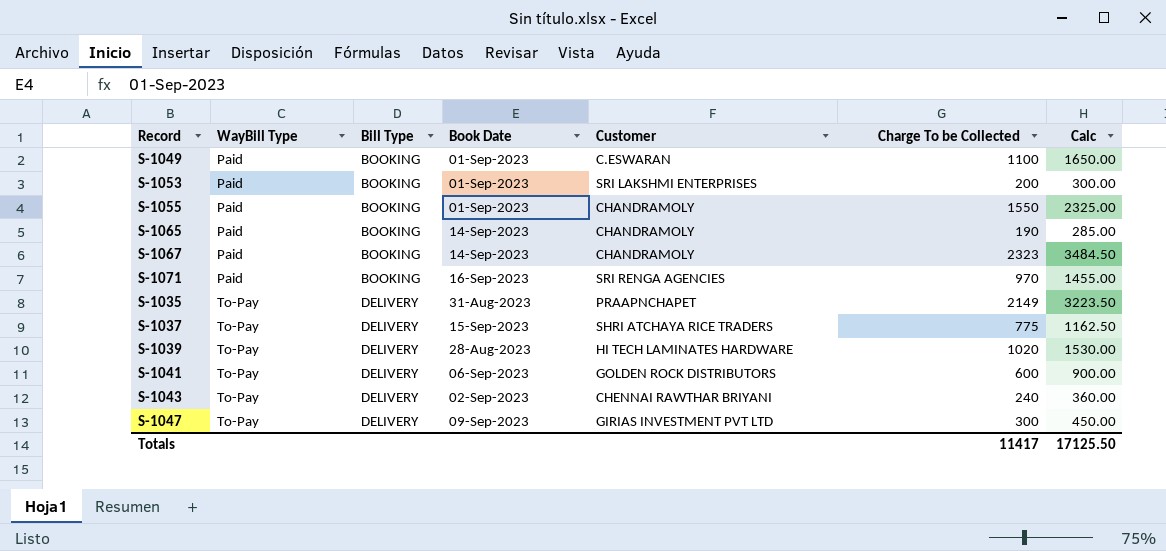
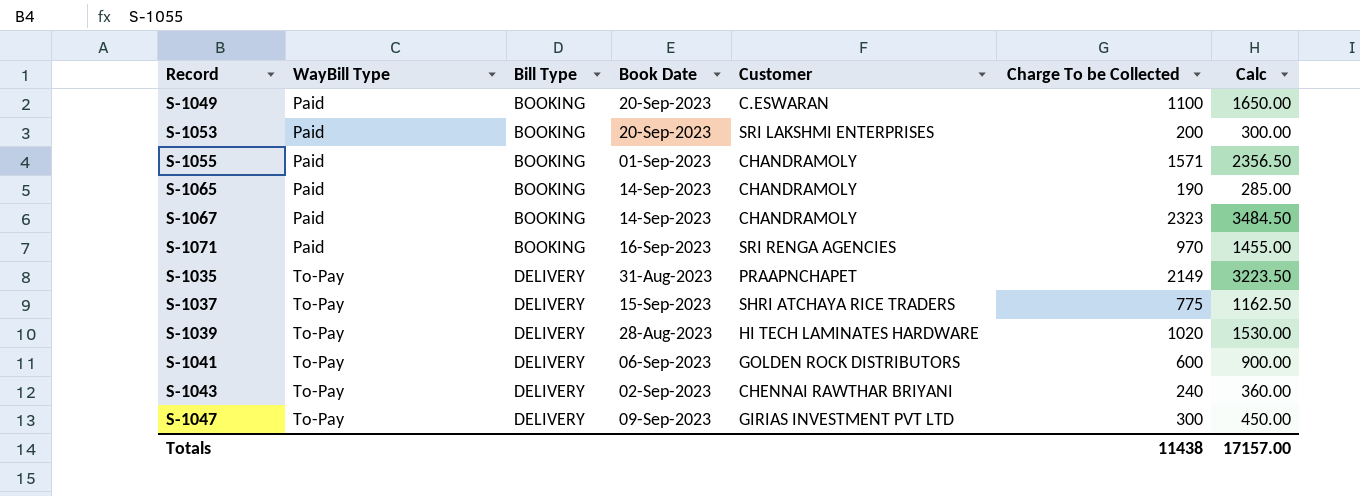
S-1049 | Book Date: 01-Sep-2023 -> 20-Sep-2023
S-1053 | Book Date: 01-Sep-2023 -> 20-Sep-2023
S-1055 | Charge To be Collected: 1550 -> 1571
S-1055 | Calc: 2325.00 -> 2356.50
Totals | Charge To be Collected: 11417 -> 11438
Totals | Calc: 17125.50 -> 17157.00

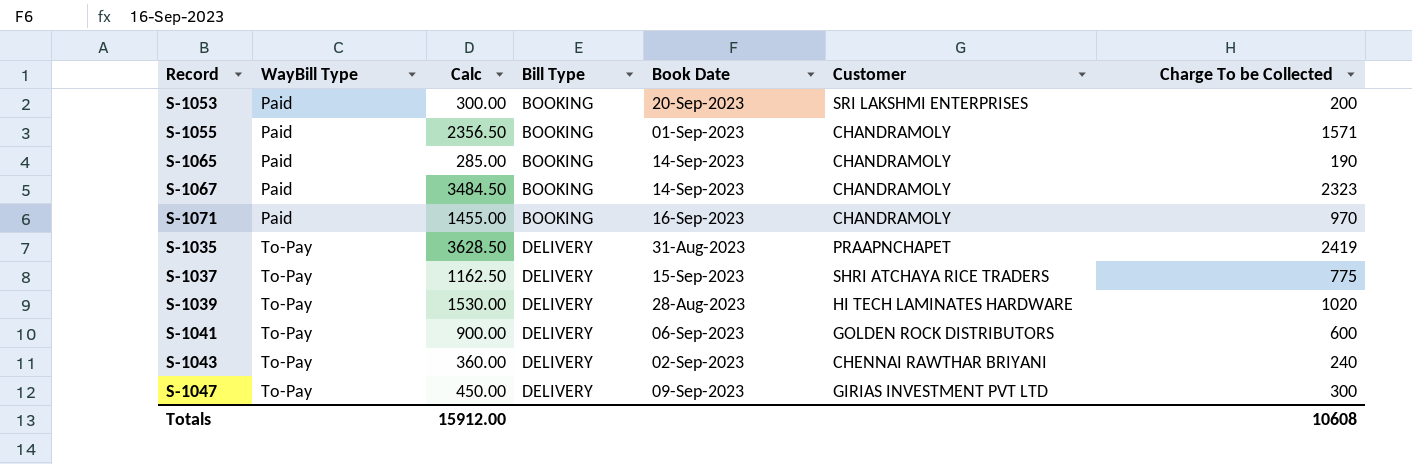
column Calc | position: 7 -> 3
row S-1049: Paid | BOOKING | 20-Sep-2023 | C.ESWARAN | 1100 | 1650.00 -> none
S-1071 | Customer: SRI RENGA AGENCIES -> CHANDRAMOLY
S-1035 | Calc: 3223.50 -> 3628.50
S-1035 | Charge To be Collected: 2149 -> 2419
Totals | Calc: 17157.00 -> 15912.00
Totals | Charge To be Collected: 11438 -> 10608

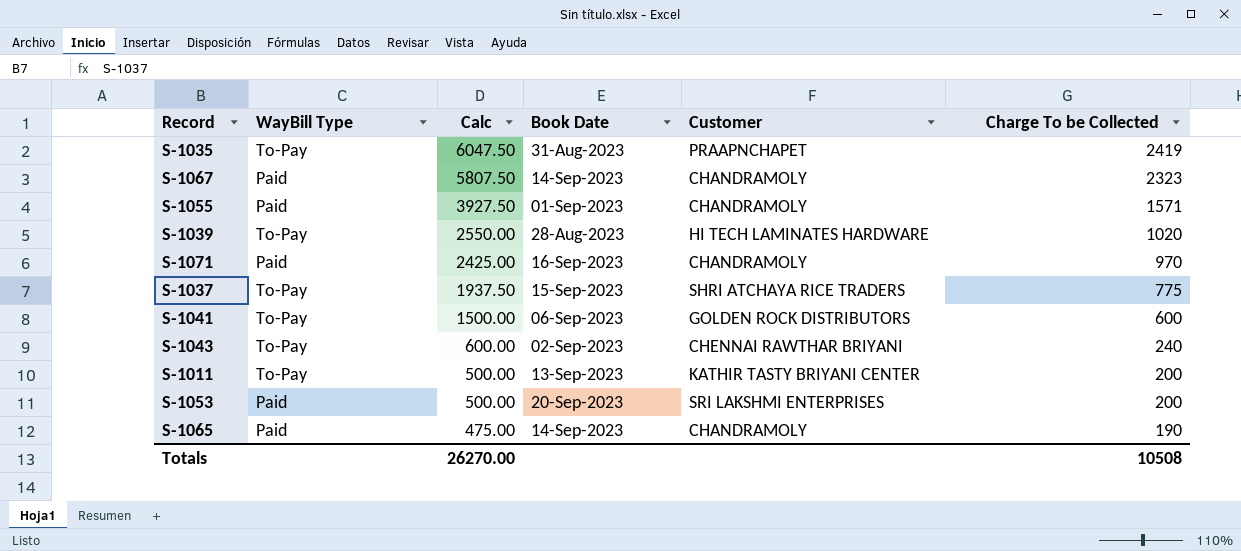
row order: WayBill Type ascending -> Calc descending
column Bill Type | position: 4 -> none
column Calc | formula: [Charge To be Collected] * 1.5 -> [Charge To be Collected] * 2.5
row S-1047: To-Pay | 450.00 | DELIVERY | 09-Sep-2023 | GIRIAS INVESTMENT PVT LTD | 300 -> none
row S-1011: none -> To-Pay | 500.00 | 13-Sep-2023 | KATHIR TASTY BRIYANI CENTER | 200
Totals | Calc: 15912.00 -> 26270.00
Totals | Charge To be Collected: 10608 -> 10508

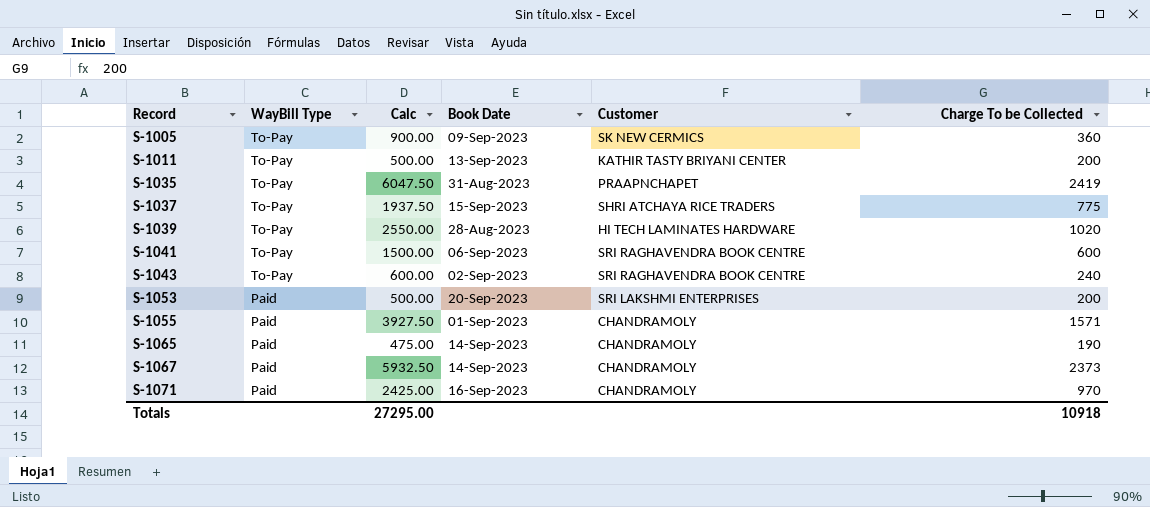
row order: Calc descending -> Record ascending
row S-1005: none -> To-Pay | 900.00 | 09-Sep-2023 | SK NEW CERMICS | 360
S-1041 | Customer: GOLDEN ROCK DISTRIBUTORS -> SRI RAGHAVENDRA BOOK CENTRE
S-1043 | Customer: CHENNAI RAWTHAR BRIYANI -> SRI RAGHAVENDRA BOOK CENTRE
S-1067 | Calc: 5807.50 -> 5932.50
S-1067 | Charge To be Collected: 2323 -> 2373
Totals | Calc: 26270.00 -> 27295.00
Totals | Charge To be Collected: 10508 -> 10918

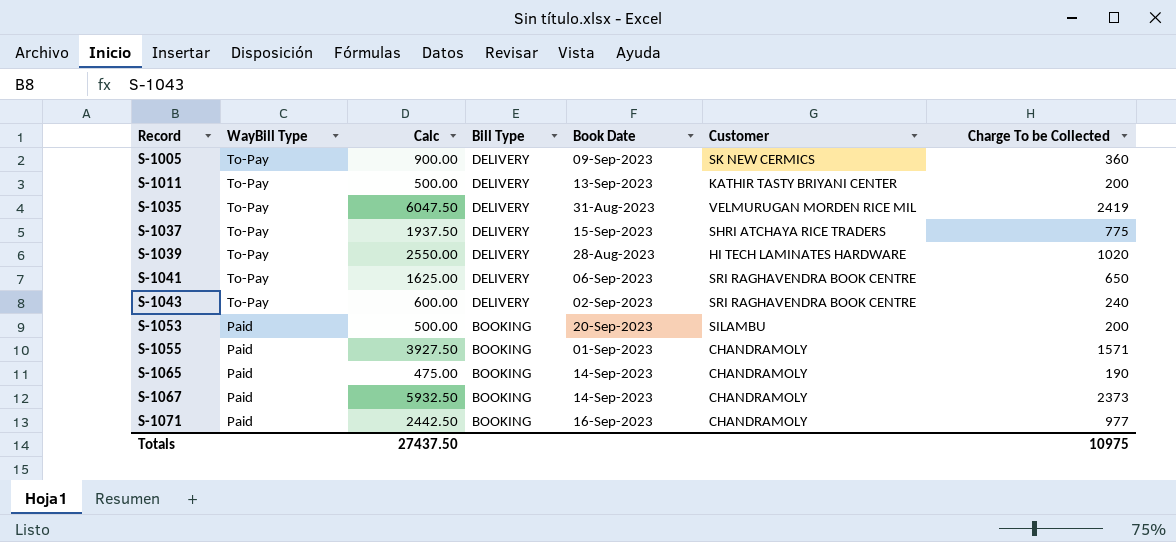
column Bill Type | position: none -> 4
S-1035 | Customer: PRAAPNCHAPET -> VELMURUGAN MORDEN RICE MIL
S-1041 | Calc: 1500.00 -> 1625.00
S-1041 | Charge To be Collected: 600 -> 650
S-1053 | Customer: SRI LAKSHMI ENTERPRISES -> SILAMBU
S-1071 | Calc: 2425.00 -> 2442.50
S-1071 | Charge To be Collected: 970 -> 977
Totals | Calc: 27295.00 -> 27437.50
Totals | Charge To be Collected: 10918 -> 10975

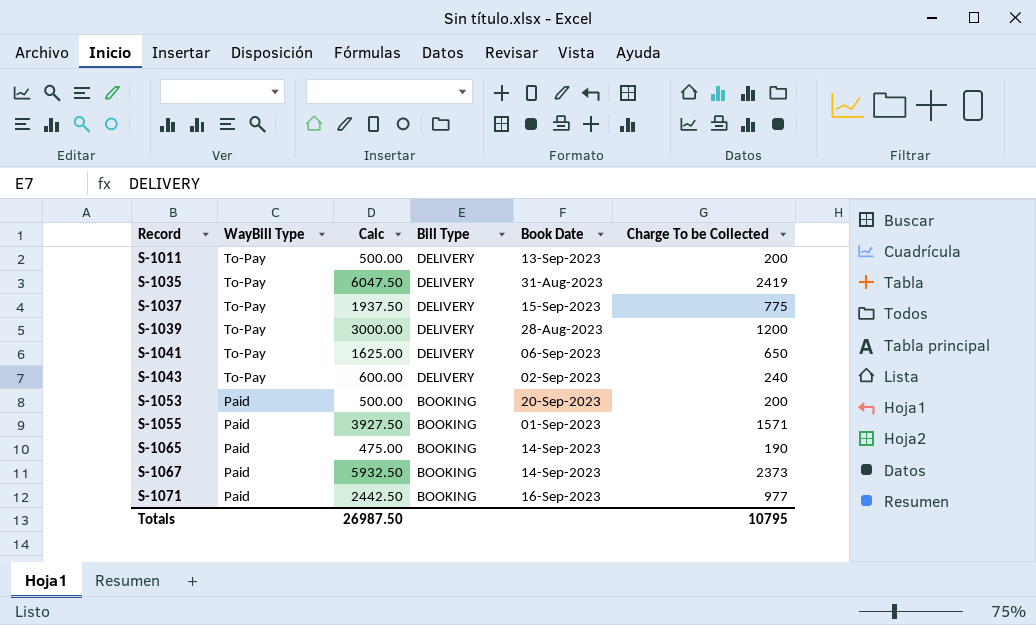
column Customer | position: 6 -> none
row S-1005: To-Pay | 900.00 | DELIVERY | 09-Sep-2023 | SK NEW CERMICS | 360 -> none
S-1039 | Calc: 2550.00 -> 3000.00
S-1039 | Charge To be Collected: 1020 -> 1200
Totals | Calc: 27437.50 -> 26987.50
Totals | Charge To be Collected: 10975 -> 10795

